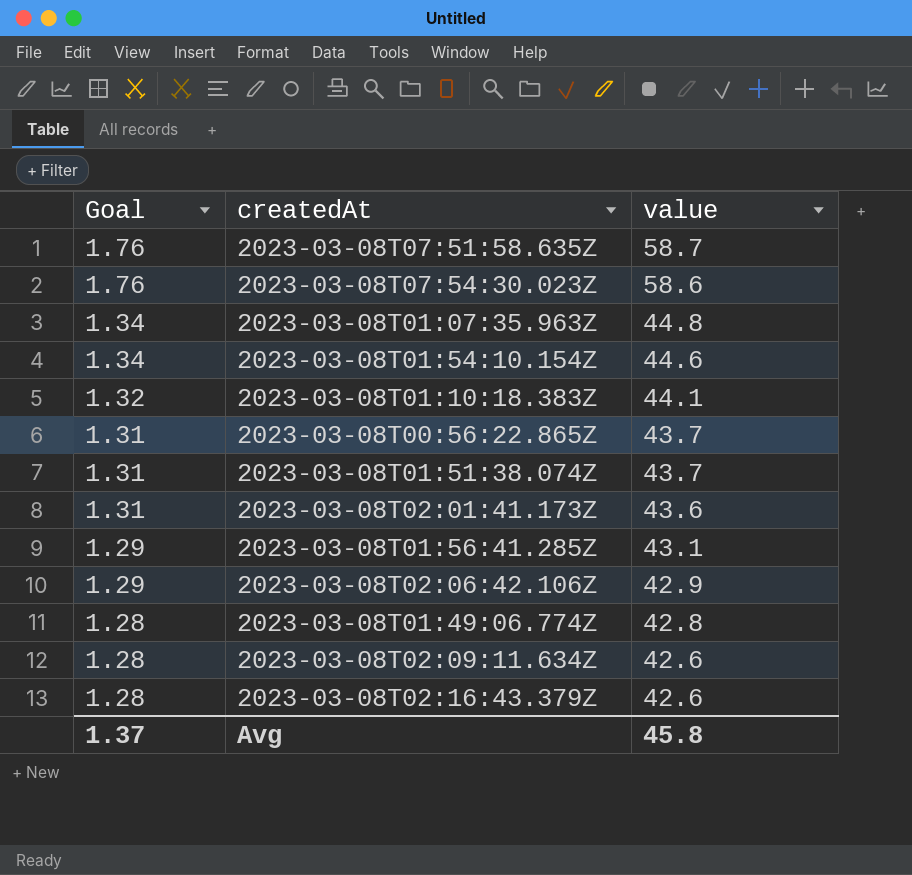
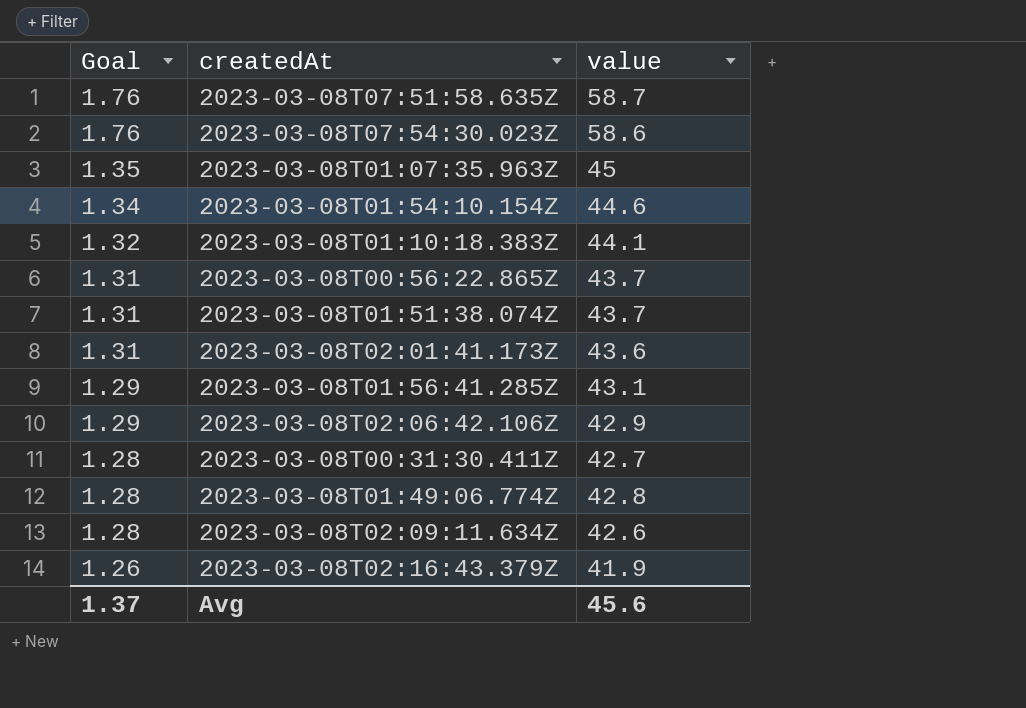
2023-03-08T01:07:35.963Z | Goal: 1.34 -> 1.35
2023-03-08T01:07:35.963Z | value: 44.8 -> 45
row 2023-03-08T00:31:30.411Z: none -> 1.28 | 42.7
2023-03-08T02:16:43.379Z | Goal: 1.28 -> 1.26
2023-03-08T02:16:43.379Z | value: 42.6 -> 41.9
Avg | value: 45.8 -> 45.6

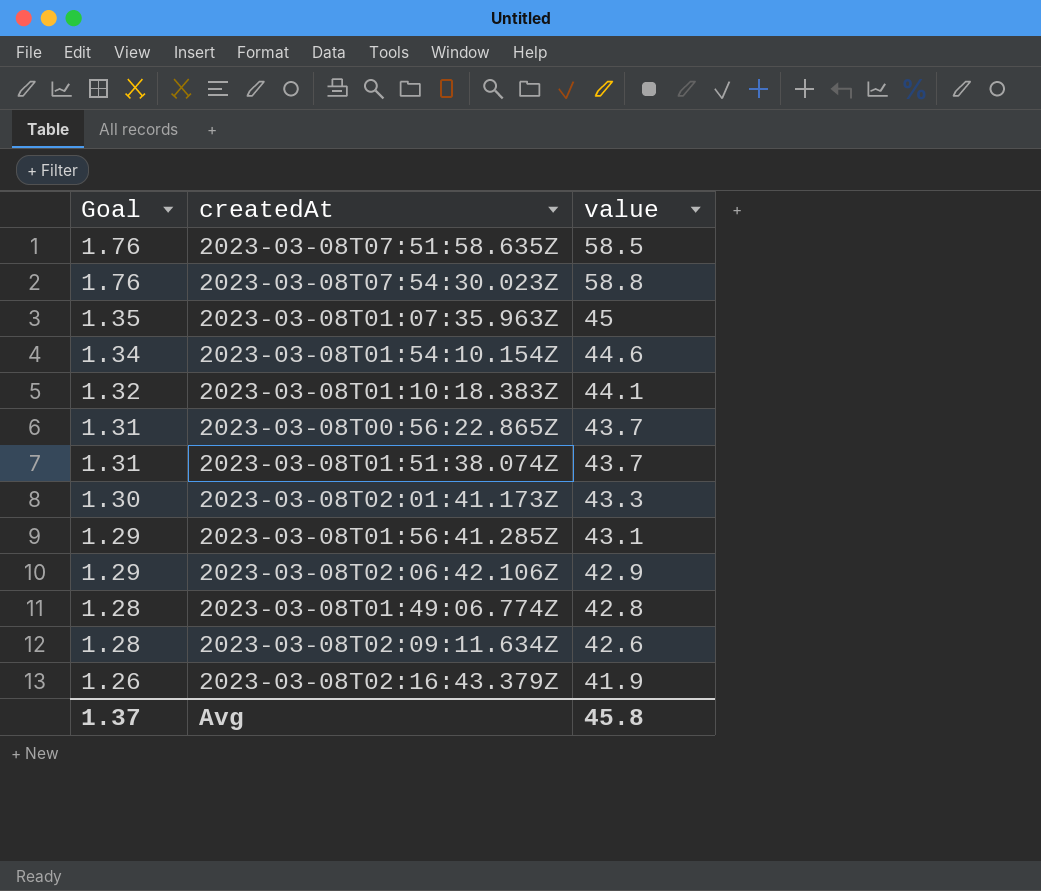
row 2023-03-08T00:31:30.411Z: 1.28 | 42.7 -> none
2023-03-08T07:51:58.635Z | value: 58.7 -> 58.5
2023-03-08T07:54:30.023Z | value: 58.6 -> 58.8
2023-03-08T02:01:41.173Z | Goal: 1.31 -> 1.30
2023-03-08T02:01:41.173Z | value: 43.6 -> 43.3
Avg | value: 45.6 -> 45.8

